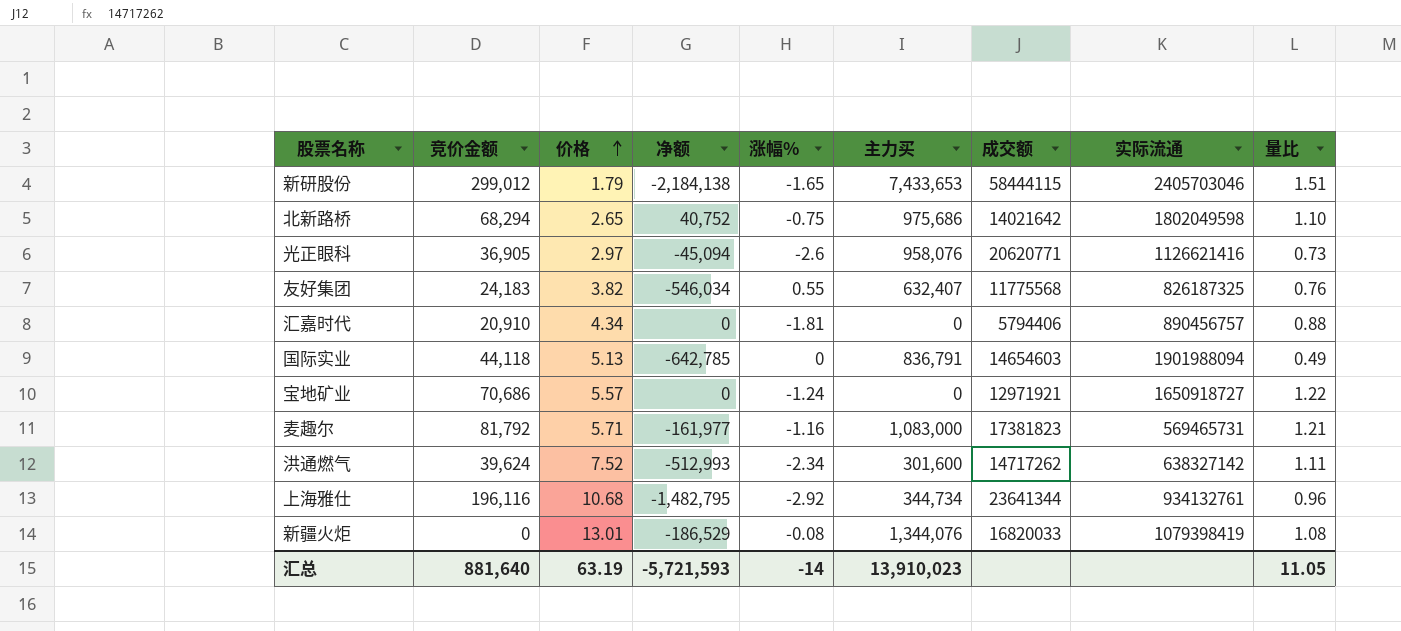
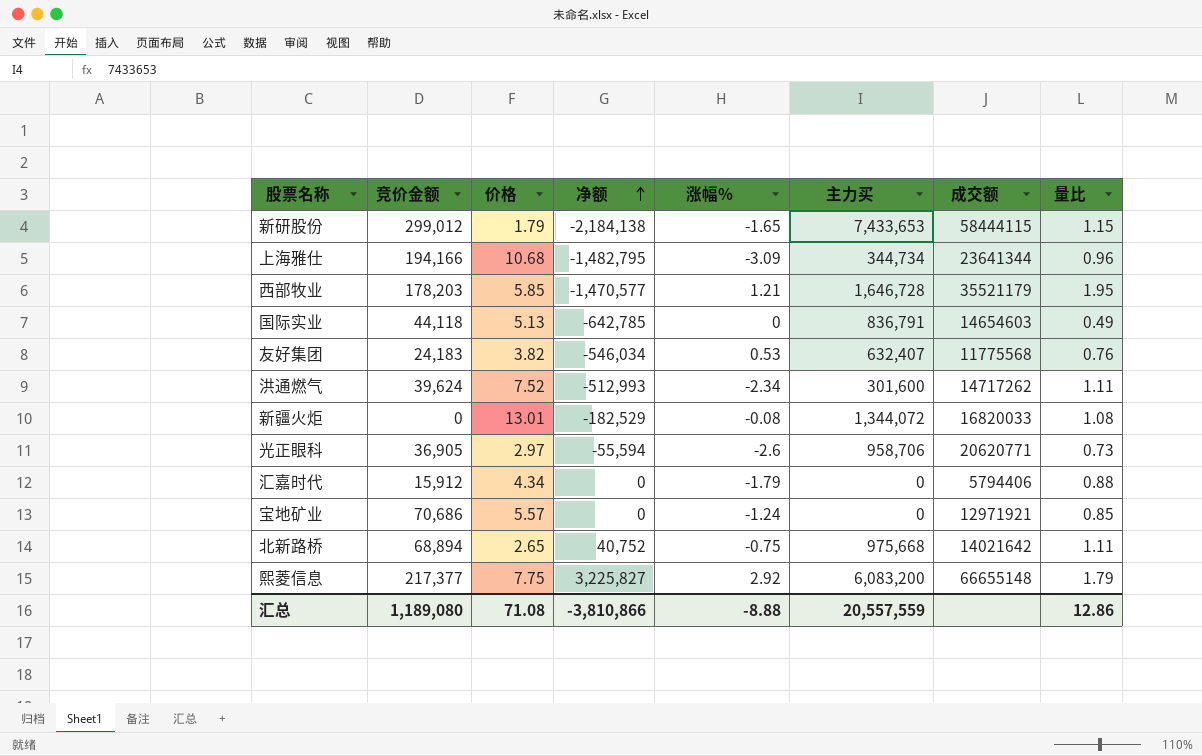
row order: 价格 ascending -> 净额 ascending
column 实际流通 | position: 8 -> none
row 麦趣尔: 81,792 | 5.71 | -161,977 | -1.16 | 1,083,000 | 17381823 | 569465731 | 1.21 -> none
新研股份 | 量比: 1.51 -> 1.15
上海雅仕 | 竞价金额: 196,116 -> 194,166
上海雅仕 | 涨幅%: -2.92 -> -3.09
row 西部牧业: none -> 178,203 | 5.85 | -1,470,577 | 1.21 | 1,646,728 | 35521179 | 1.95
友好集团 | 涨幅%: 0.55 -> 0.53
新疆火炬 | 净额: -186,529 -> -182,529
新疆火炬 | 主力买: 1,344,076 -> 1,344,072
光正眼科 | 净额: -45,094 -> -55,594
光正眼科 | 主力买: 958,076 -> 958,706
汇嘉时代 | 竞价金额: 20,910 -> 15,912
汇嘉时代 | 涨幅%: -1.81 -> -1.79
宝地矿业 | 量比: 1.22 -> 0.85
北新路桥 | 竞价金额: 68,294 -> 68,894
北新路桥 | 主力买: 975,686 -> 975,668
北新路桥 | 量比: 1.10 -> 1.11
row 熙菱信息: none -> 217,377 | 7.75 | 3,225,827 | 2.92 | 6,083,200 | 66655148 | 1.79
汇总 | 竞价金额: 881,640 -> 1,189,080
汇总 | 价格: 63.19 -> 71.08
汇总 | 净额: -5,721,593 -> -3,810,866
汇总 | 涨幅%: -14 -> -8.88
汇总 | 主力买: 13,910,023 -> 20,557,559
汇总 | 量比: 11.05 -> 12.86

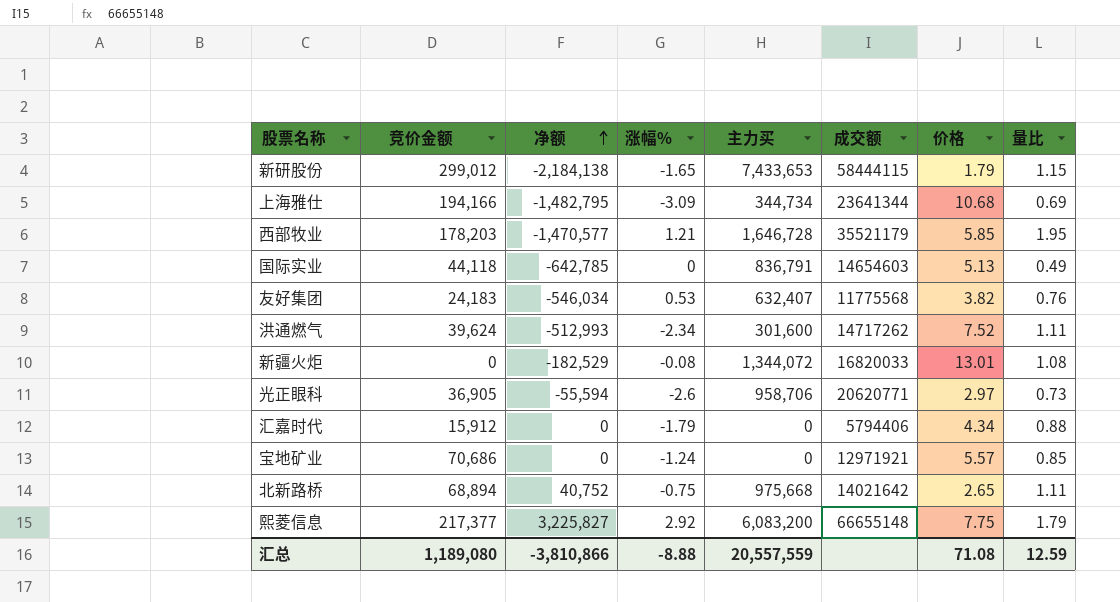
column 价格 | position: 3 -> 7
上海雅仕 | 量比: 0.96 -> 0.69
汇总 | 量比: 12.86 -> 12.59

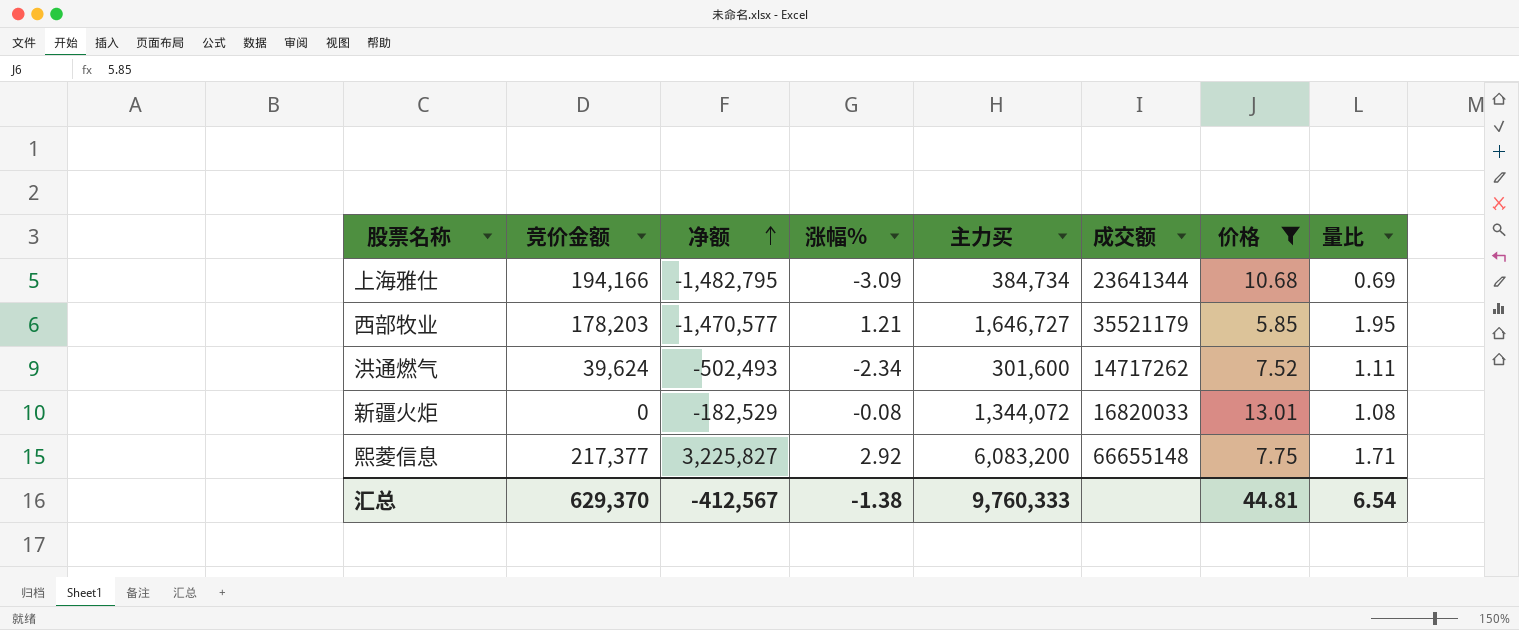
filter: none -> 价格 >= 5.85
上海雅仕 | 主力买: 344,734 -> 384,734
西部牧业 | 主力买: 1,646,728 -> 1,646,727
洪通燃气 | 净额: -512,993 -> -502,493
熙菱信息 | 量比: 1.79 -> 1.71
汇总 | 竞价金额: 1,189,080 -> 629,370
汇总 | 净额: -3,810,866 -> -412,567
汇总 | 涨幅%: -8.88 -> -1.38
汇总 | 主力买: 20,557,559 -> 9,760,333
汇总 | 价格: 71.08 -> 44.81
汇总 | 量比: 12.59 -> 6.54

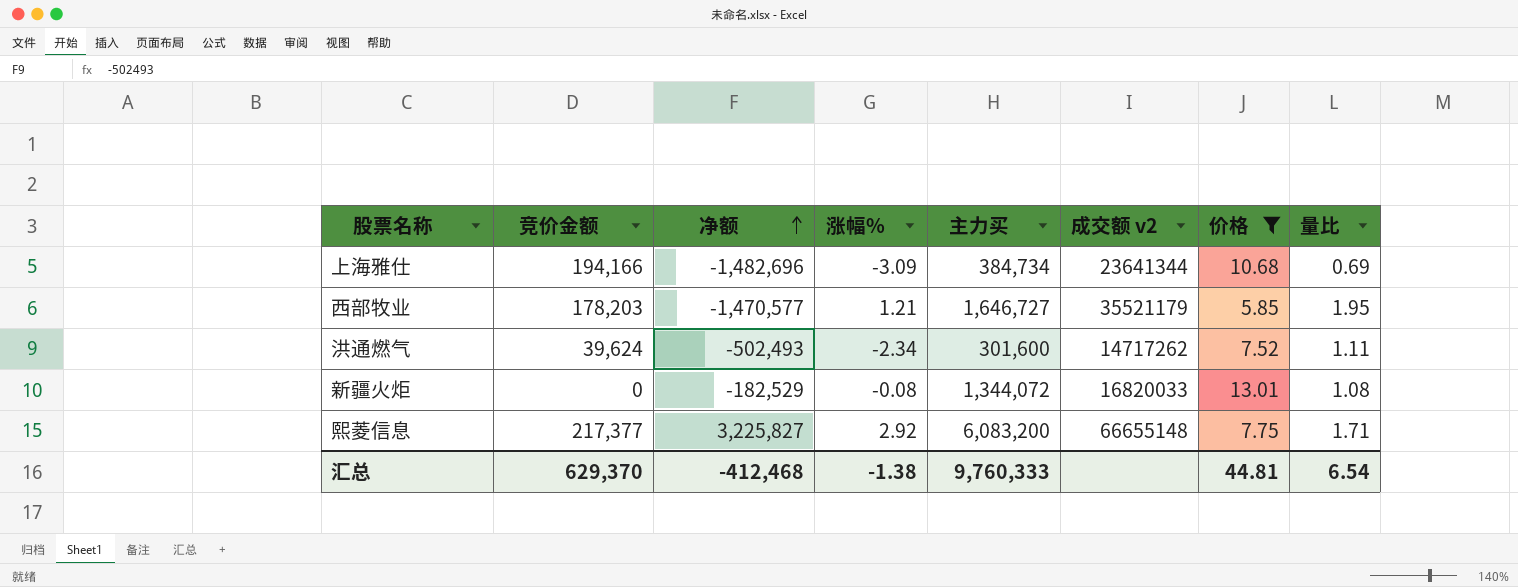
column name: 成交额 -> 成交额 v2
上海雅仕 | 净额: -1,482,795 -> -1,482,696
汇总 | 净额: -412,567 -> -412,468

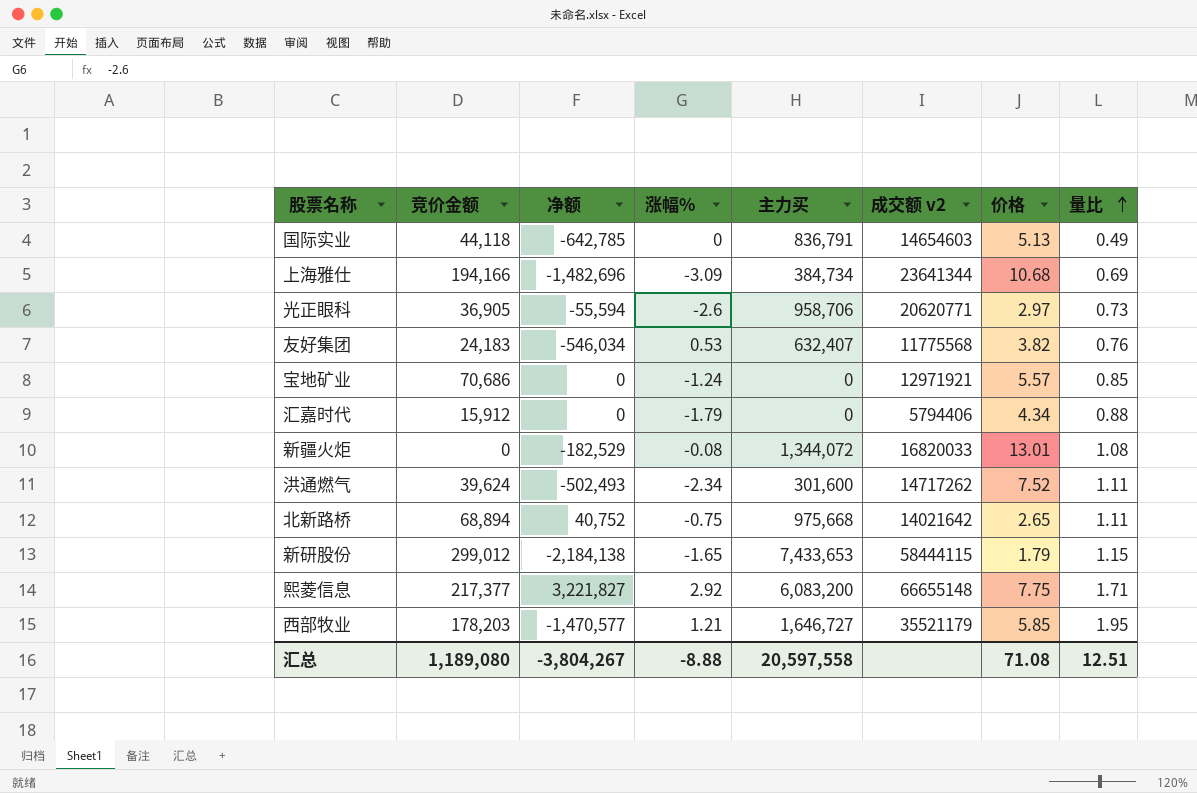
filter: 价格 >= 5.85 -> none
row order: 净额 ascending -> 量比 ascending
熙菱信息 | 净额: 3,225,827 -> 3,221,827
汇总 | 竞价金额: 629,370 -> 1,189,080
汇总 | 净额: -412,468 -> -3,804,267
汇总 | 涨幅%: -1.38 -> -8.88
汇总 | 主力买: 9,760,333 -> 20,597,558
汇总 | 价格: 44.81 -> 71.08
汇总 | 量比: 6.54 -> 12.51

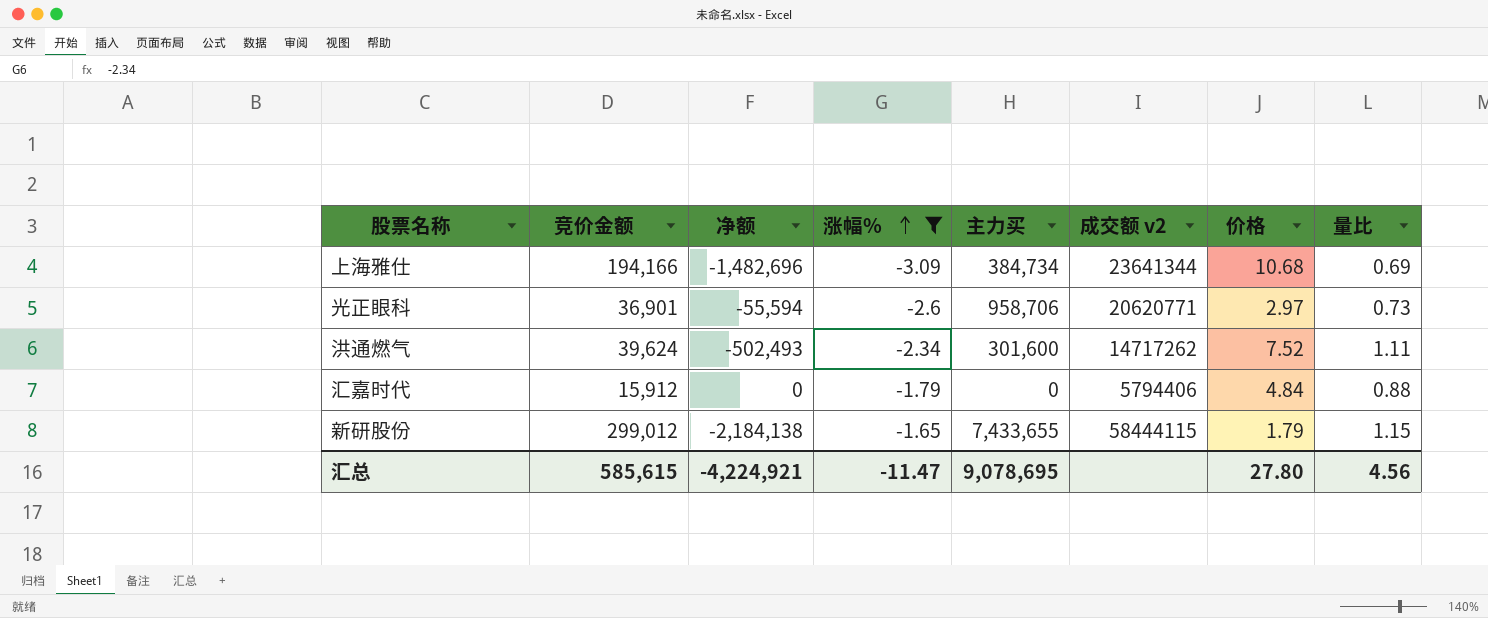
filter: none -> 涨幅% <= -1.65
row order: 量比 ascending -> 涨幅% ascending
光正眼科 | 竞价金额: 36,905 -> 36,901
汇嘉时代 | 价格: 4.34 -> 4.84
新研股份 | 主力买: 7,433,653 -> 7,433,655
汇总 | 竞价金额: 1,189,080 -> 585,615
汇总 | 净额: -3,804,267 -> -4,224,921
汇总 | 涨幅%: -8.88 -> -11.47
汇总 | 主力买: 20,597,558 -> 9,078,695
汇总 | 价格: 71.08 -> 27.80
汇总 | 量比: 12.51 -> 4.56

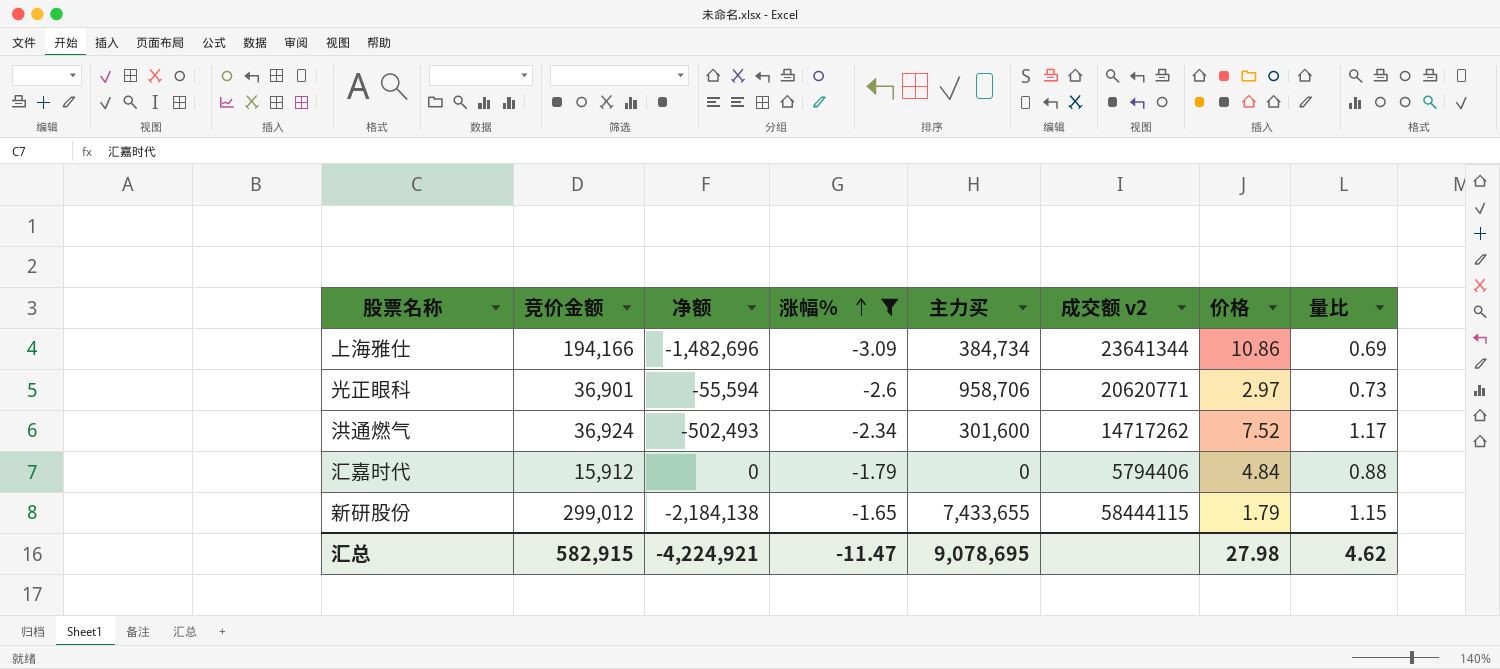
上海雅仕 | 价格: 10.68 -> 10.86
洪通燃气 | 竞价金额: 39,624 -> 36,924
洪通燃气 | 量比: 1.11 -> 1.17
汇总 | 竞价金额: 585,615 -> 582,915
汇总 | 价格: 27.80 -> 27.98
汇总 | 量比: 4.56 -> 4.62

